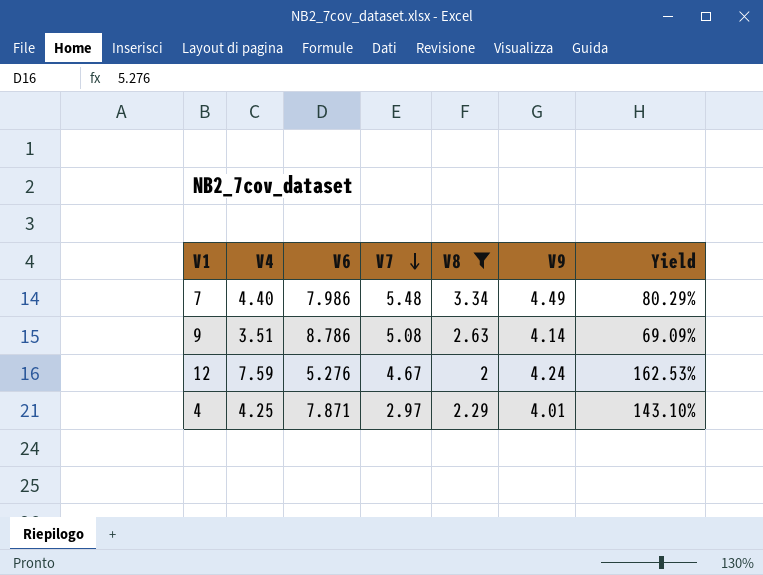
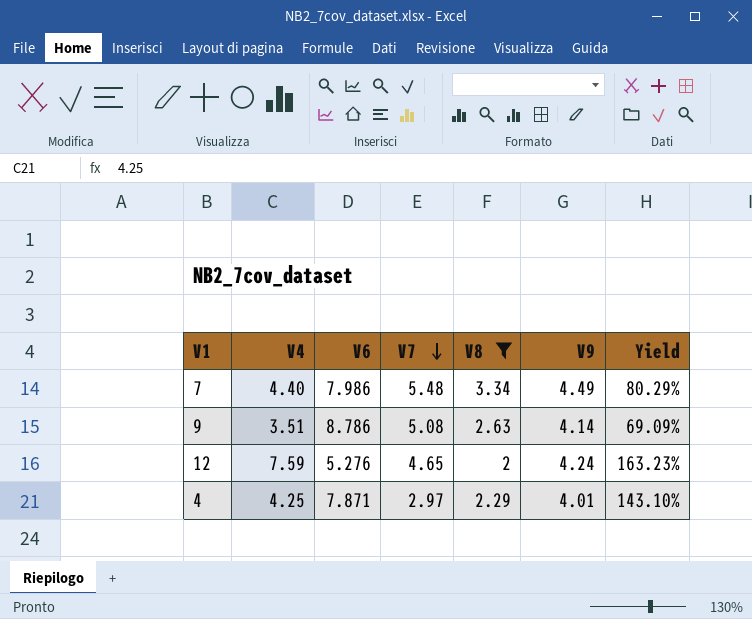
12 | V7: 4.67 -> 4.65
12 | Yield: 162.53% -> 163.23%

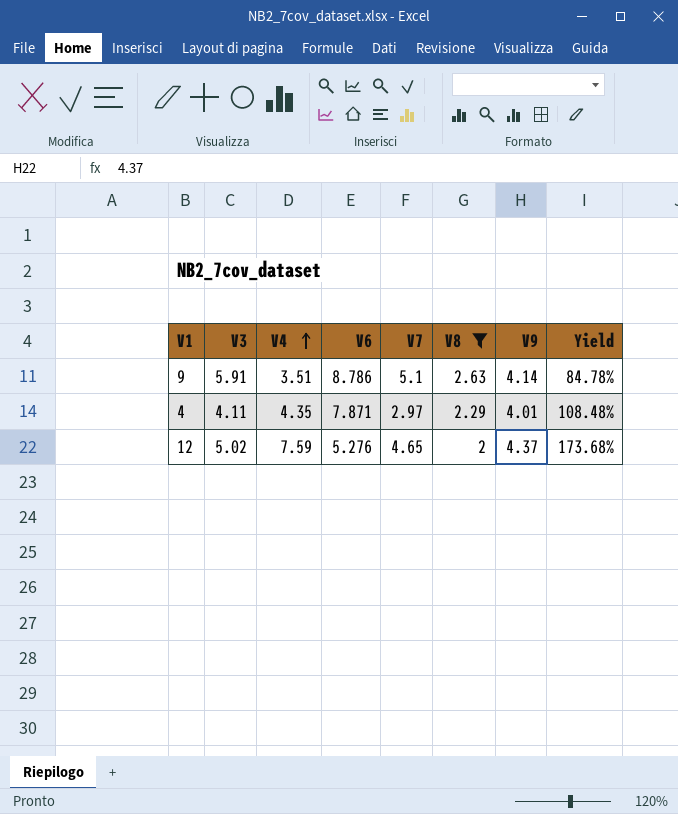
row order: V7 descending -> V4 ascending
column V3 | position: none -> 2
column Yield | formula: [V4] / [V7] -> [V4] / [V9]
row 7: 4.40 | 7.986 | 5.48 | 3.34 | 4.49 | 80.29% -> none
9 | V7: 5.08 -> 5.1
4 | V4: 4.25 -> 4.35
12 | V9: 4.24 -> 4.37

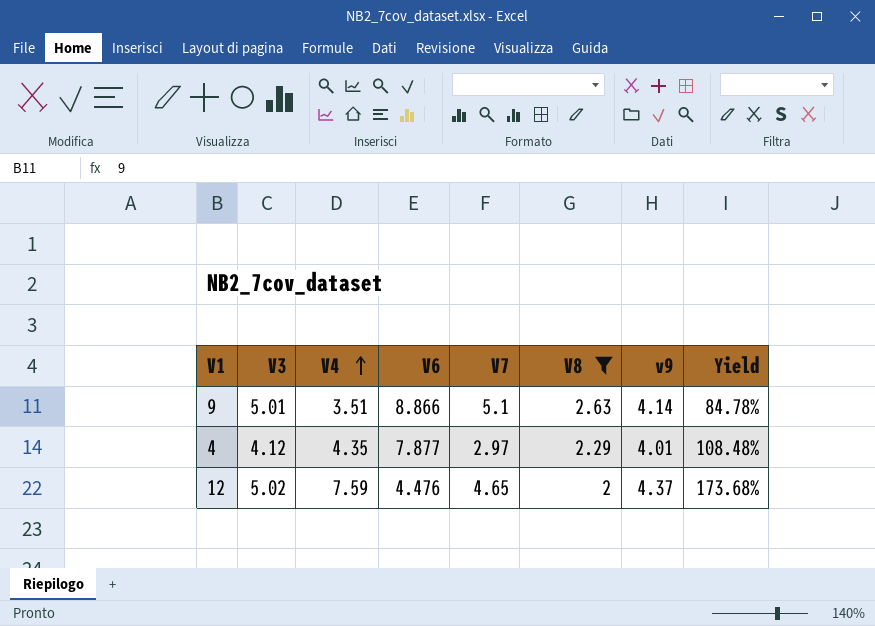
column name: V9 -> v9
9 | V3: 5.91 -> 5.01
9 | V6: 8.786 -> 8.866
4 | V3: 4.11 -> 4.12
4 | V6: 7.871 -> 7.877
12 | V6: 5.276 -> 4.476

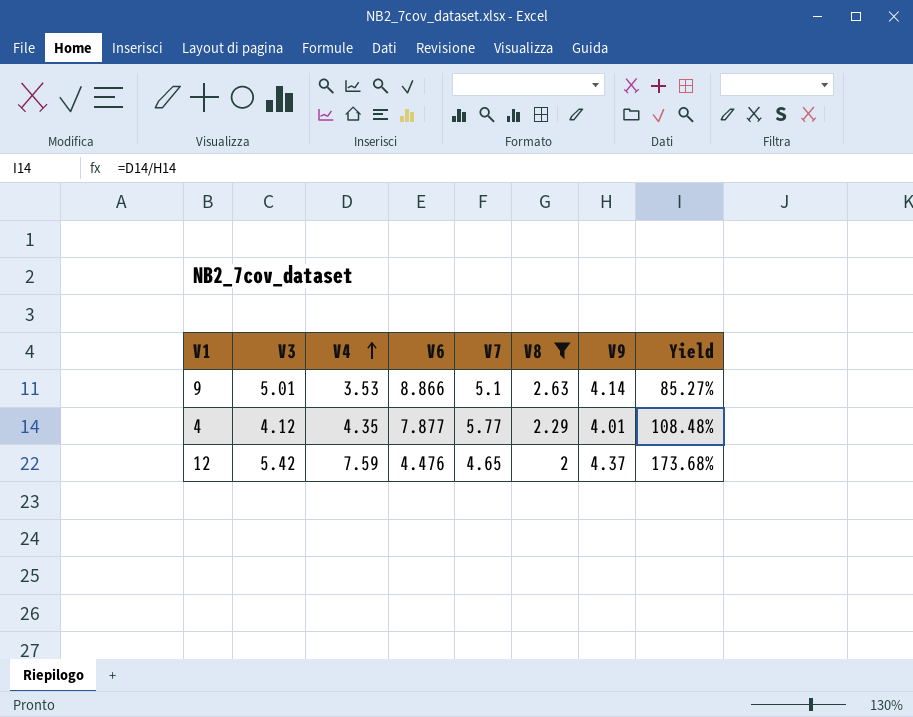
column name: v9 -> V9
9 | V4: 3.51 -> 3.53
9 | Yield: 84.78% -> 85.27%
4 | V7: 2.97 -> 5.77
12 | V3: 5.02 -> 5.42

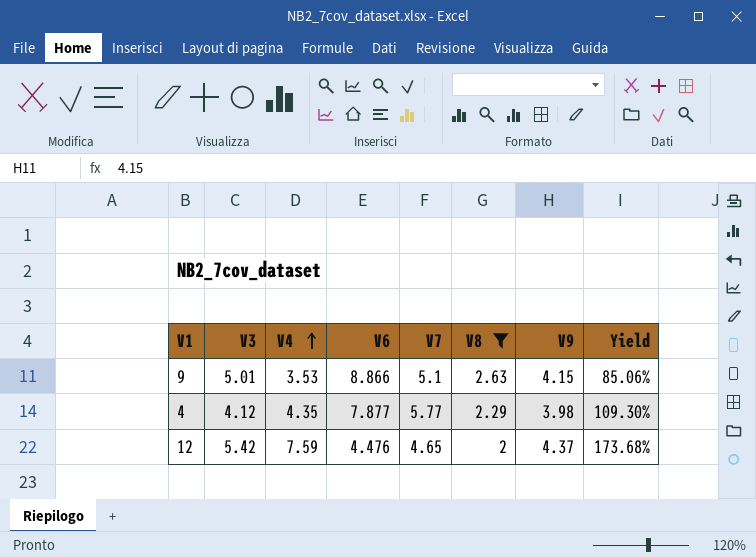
9 | V9: 4.14 -> 4.15
9 | Yield: 85.27% -> 85.06%
4 | V9: 4.01 -> 3.98
4 | Yield: 108.48% -> 109.30%

